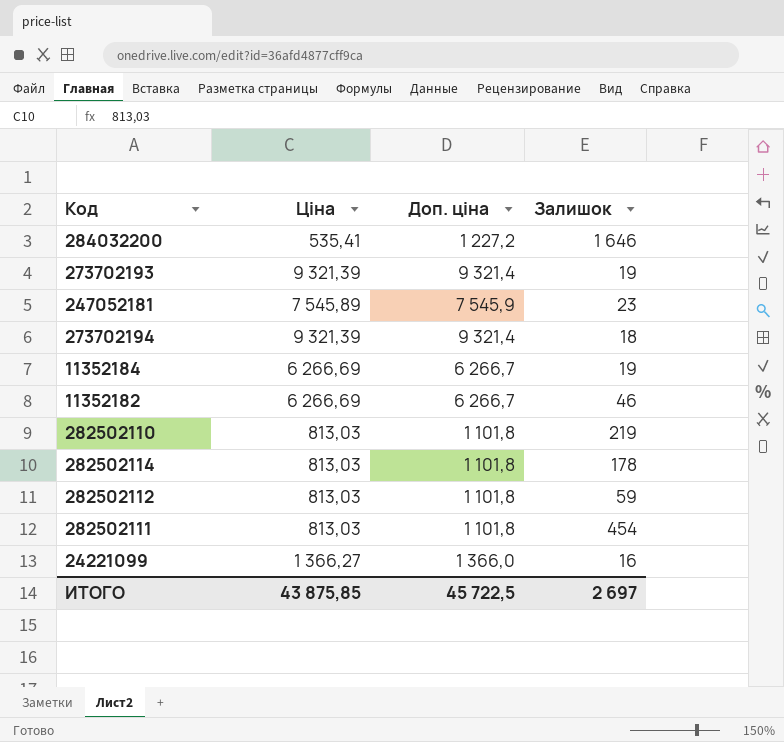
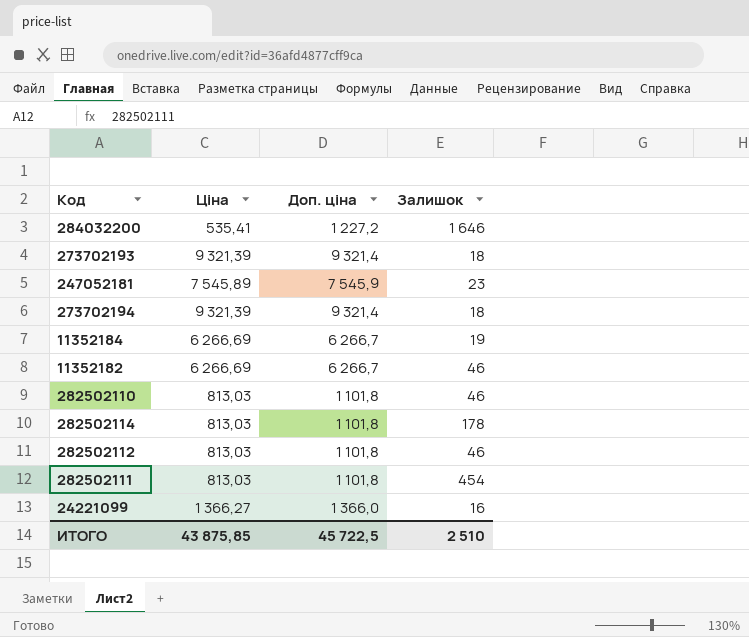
273702193 | Залишок: 19 -> 18
282502110 | Залишок: 219 -> 46
282502112 | Залишок: 59 -> 46
ИТОГО | Залишок: 2 697 -> 2 510

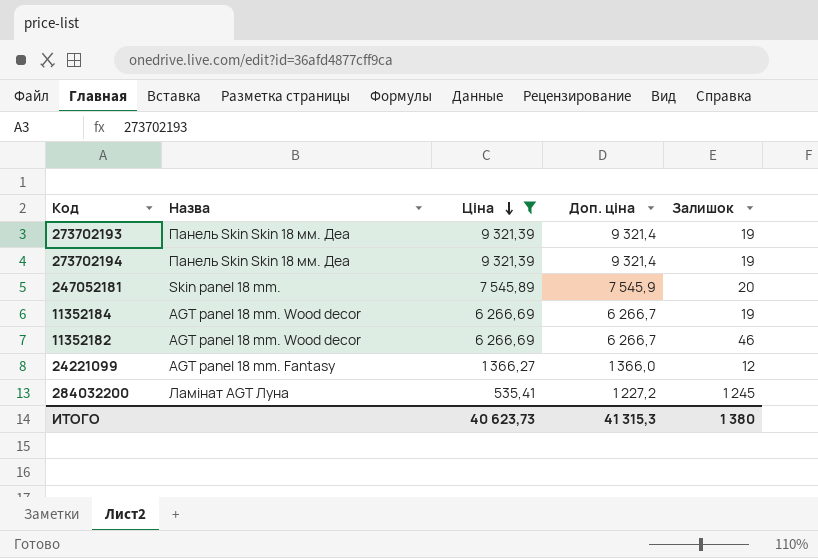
filter: none -> Ціна != 813,03
row order: none -> Ціна descending
column Назва | position: none -> 2
273702193 | Залишок: 18 -> 19
273702194 | Залишок: 18 -> 19
247052181 | Залишок: 23 -> 20
24221099 | Залишок: 16 -> 12
284032200 | Залишок: 1 646 -> 1 245
ИТОГО | Ціна: 43 875,85 -> 40 623,73
ИТОГО | Доп. ціна: 45 722,5 -> 41 315,3
ИТОГО | Залишок: 2 510 -> 1 380

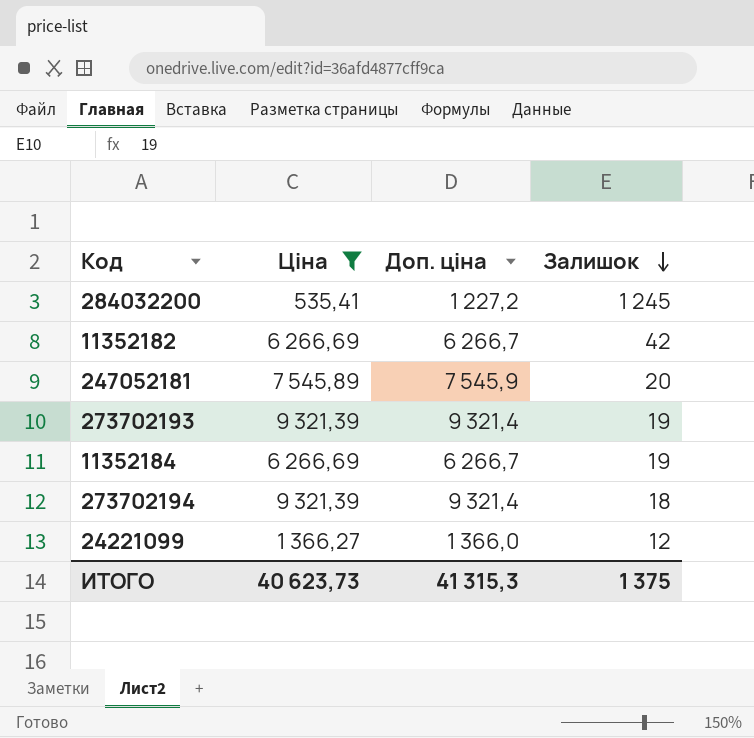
row order: Ціна descending -> Залишок descending
column Назва | position: 2 -> none
11352182 | Залишок: 46 -> 42
273702194 | Залишок: 19 -> 18
ИТОГО | Залишок: 1 380 -> 1 375

